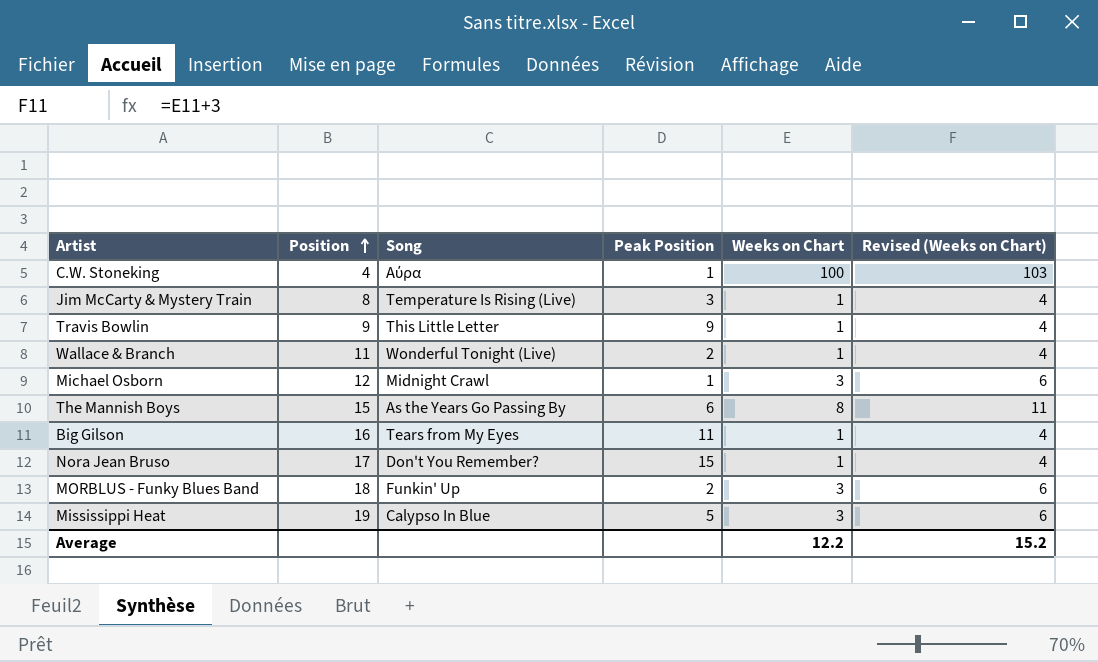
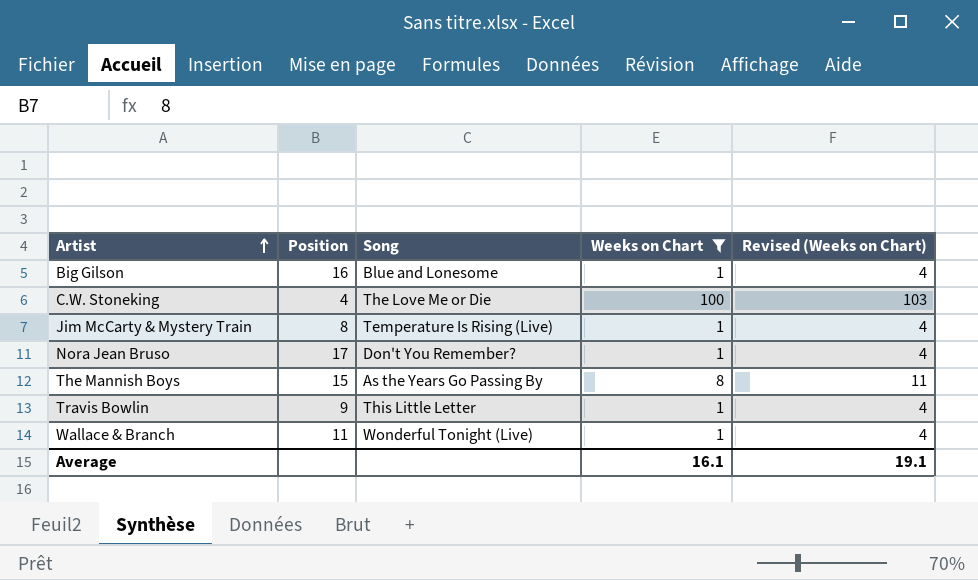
filter: none -> Weeks on Chart != 3
row order: Position ascending -> Artist ascending
column Peak Position | position: 4 -> none
Big Gilson | Song: Tears from My Eyes -> Blue and Lonesome
C.W. Stoneking | Song: Αύρα -> The Love Me or Die
Average | Weeks on Chart: 12.2 -> 16.1
Average | Revised (Weeks on Chart): 15.2 -> 19.1

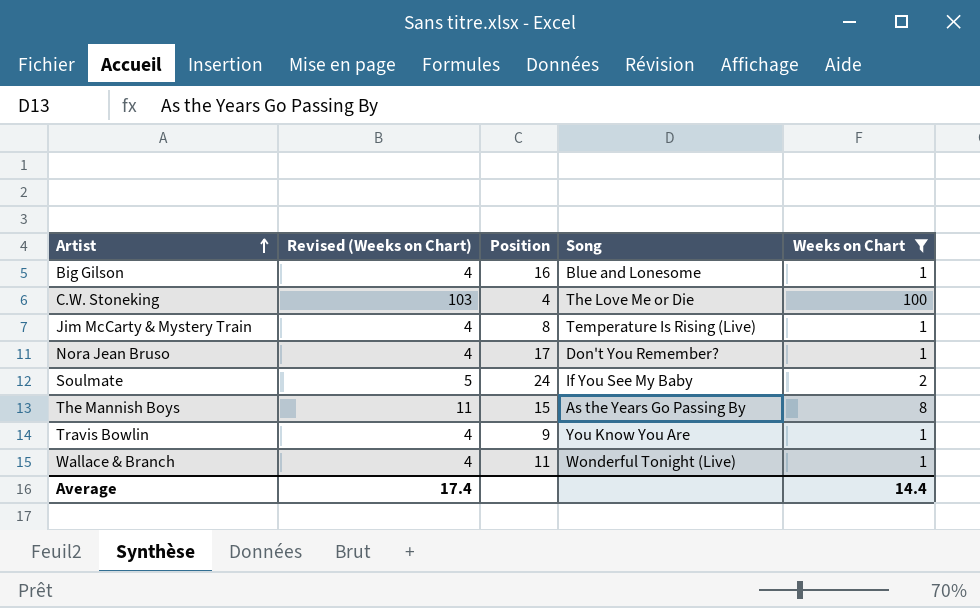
column Revised (Weeks on Chart) | position: 5 -> 2
row Soulmate: none -> 5 | 24 | If You See My Baby | 2
Travis Bowlin | Song: This Little Letter -> You Know You Are
Average | Revised (Weeks on Chart): 19.1 -> 17.4
Average | Weeks on Chart: 16.1 -> 14.4

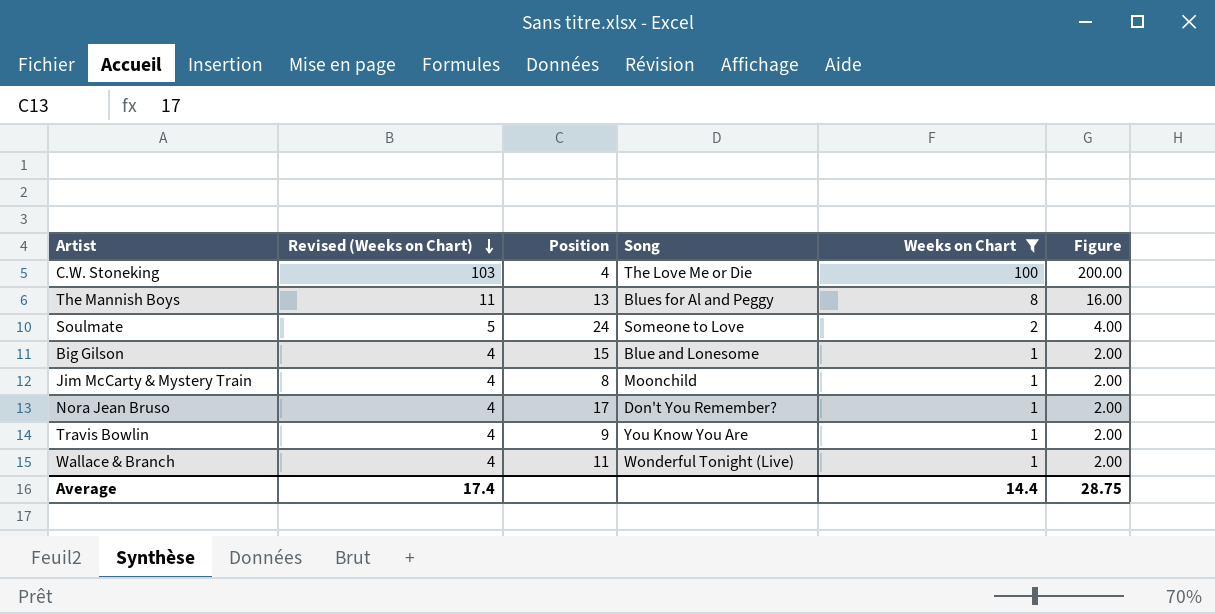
row order: Artist ascending -> Revised (Weeks on Chart) descending
column Figure | formula: none -> [Weeks on Chart] * 2
The Mannish Boys | Position: 15 -> 13
The Mannish Boys | Song: As the Years Go Passing By -> Blues for Al and Peggy
Soulmate | Song: If You See My Baby -> Someone to Love
Big Gilson | Position: 16 -> 15
Jim McCarty & Mystery Train | Song: Temperature Is Rising (Live) -> Moonchild

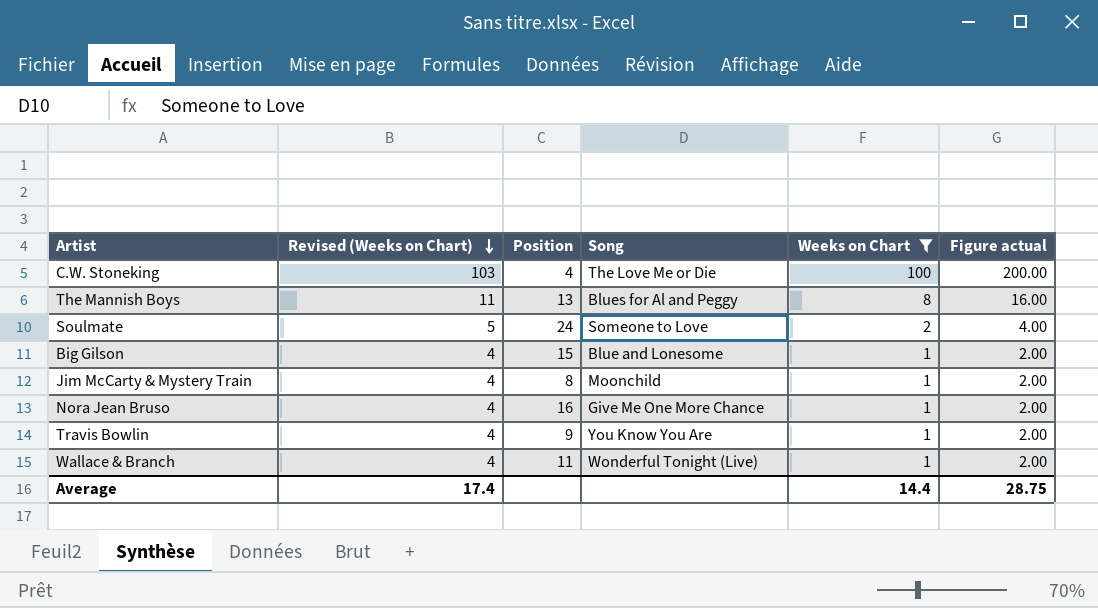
column name: Figure -> Figure actual
Nora Jean Bruso | Position: 17 -> 16
Nora Jean Bruso | Song: Don't You Remember? -> Give Me One More Chance

